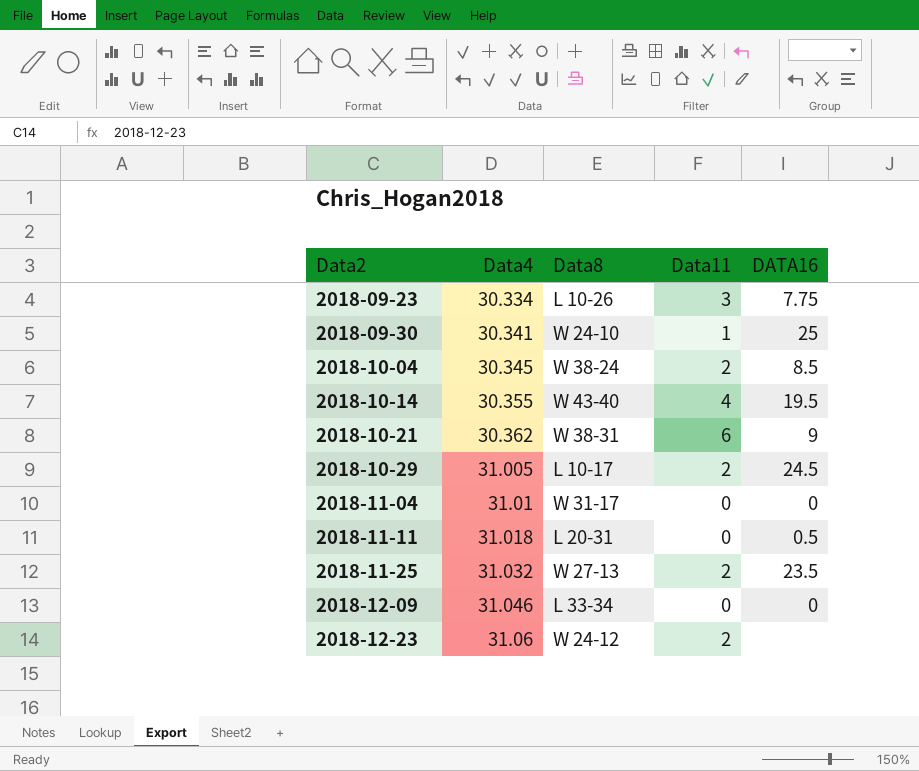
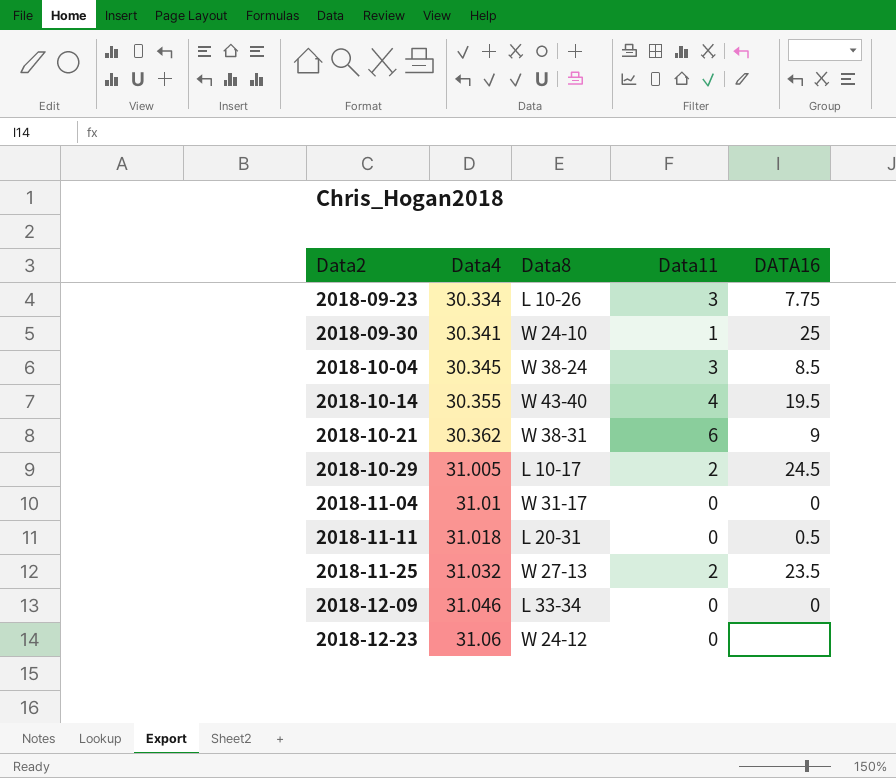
2018-10-04 | Data11: 2 -> 3
2018-12-23 | Data11: 2 -> 0

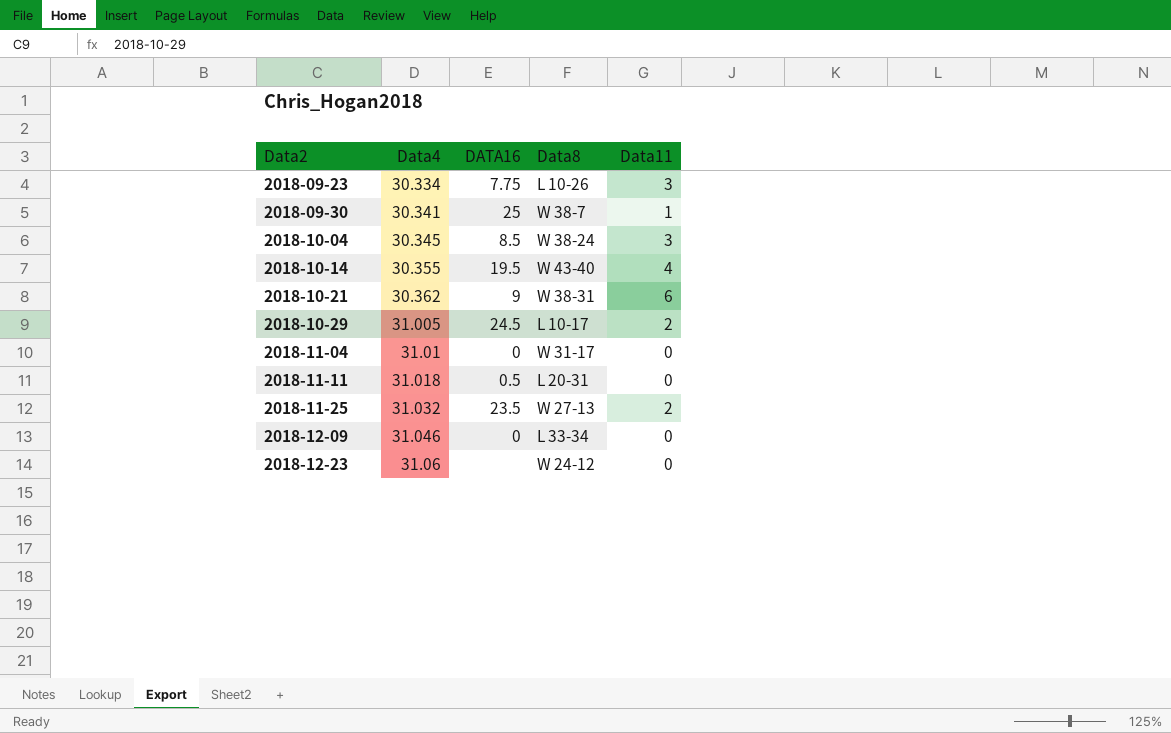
column DATA16 | position: 5 -> 3
2018-09-30 | Data8: W 24-10 -> W 38-7

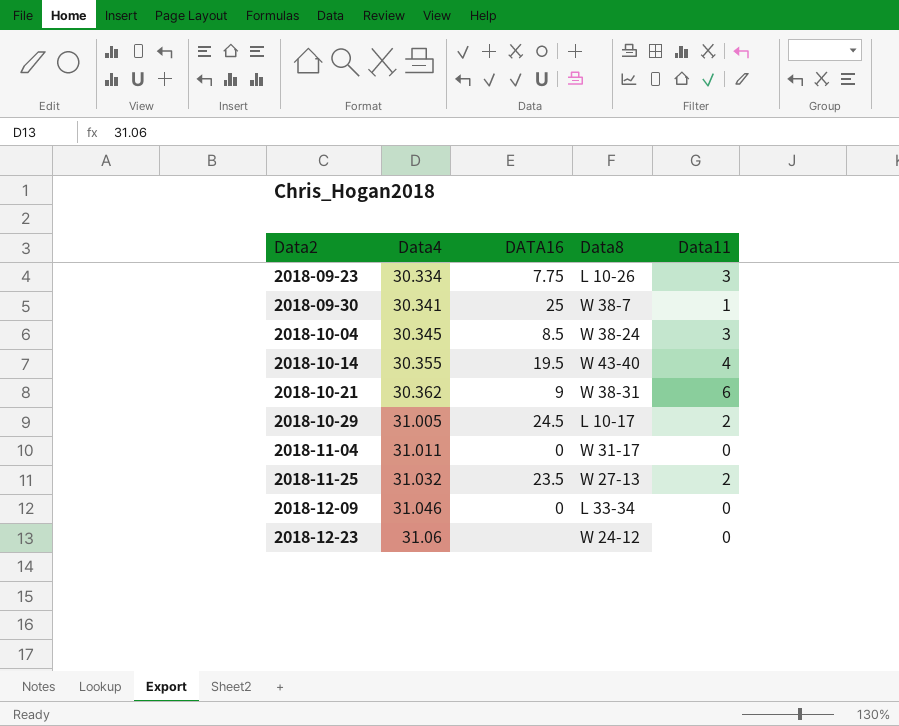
row 2018-11-11: 31.018 | 0.5 | L 20-31 | 0 -> none
2018-11-04 | Data4: 31.01 -> 31.011

